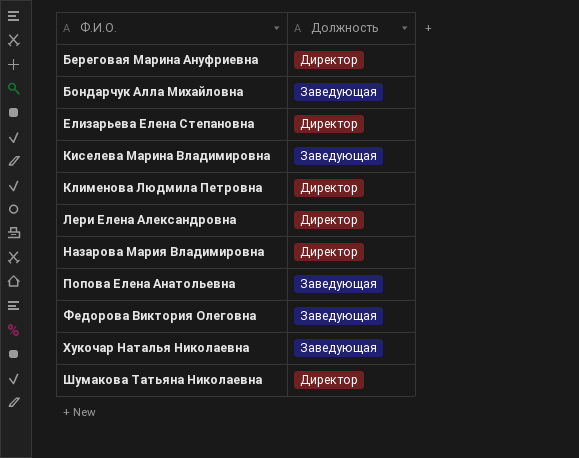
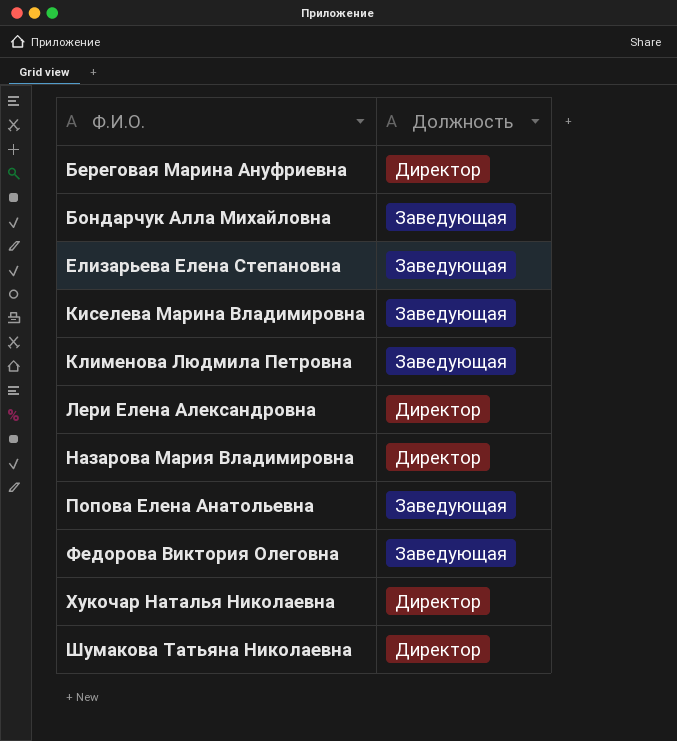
Елизарьева Елена Степановна | Должность: Директор -> Заведующая
Клименова Людмила Петровна | Должность: Директор -> Заведующая
Хукочар Наталья Николаевна | Должность: Заведующая -> Директор

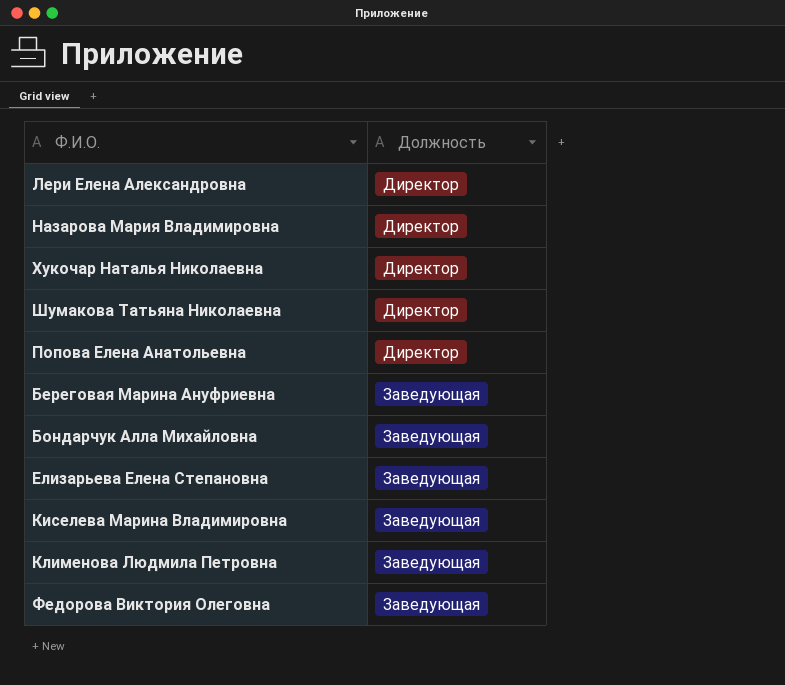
row order: Ф.И.О. ascending -> Должность ascending
Попова Елена Анатольевна | Должность: Заведующая -> Директор
Береговая Марина Ануфриевна | Должность: Директор -> Заведующая

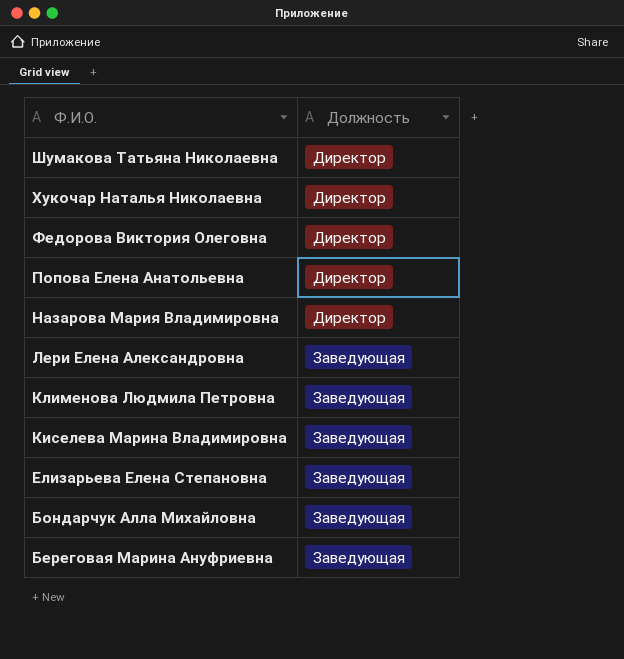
row order: Должность ascending -> Ф.И.О. descending
Федорова Виктория Олеговна | Должность: Заведующая -> Директор
Лери Елена Александровна | Должность: Директор -> Заведующая

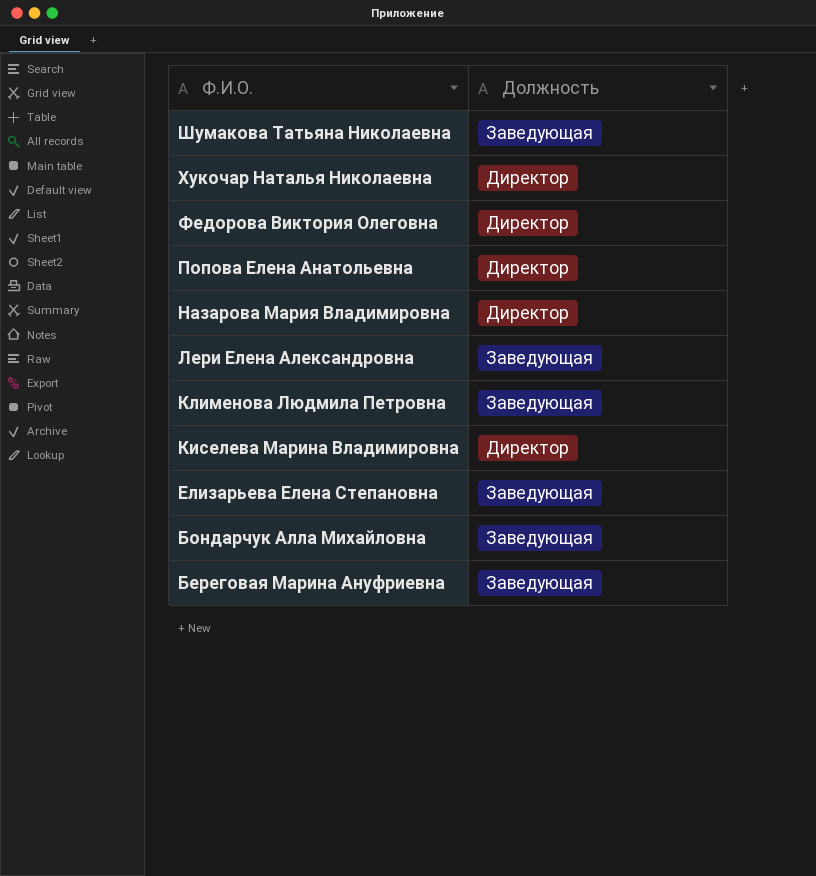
Шумакова Татьяна Николаевна | Должность: Директор -> Заведующая
Киселева Марина Владимировна | Должность: Заведующая -> Директор

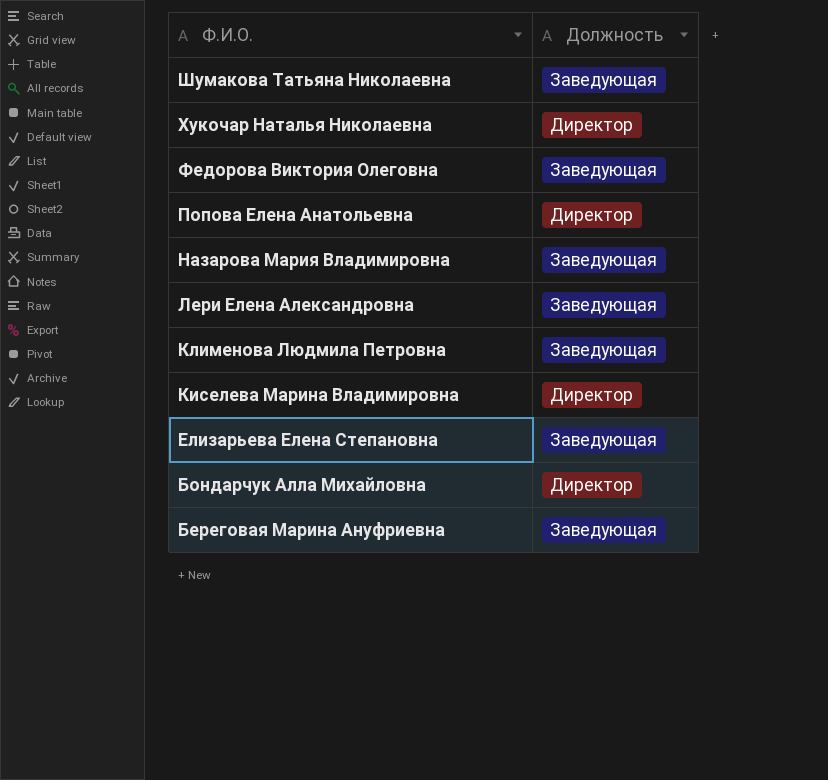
Федорова Виктория Олеговна | Должность: Директор -> Заведующая
Назарова Мария Владимировна | Должность: Директор -> Заведующая
Бондарчук Алла Михайловна | Должность: Заведующая -> Директор

